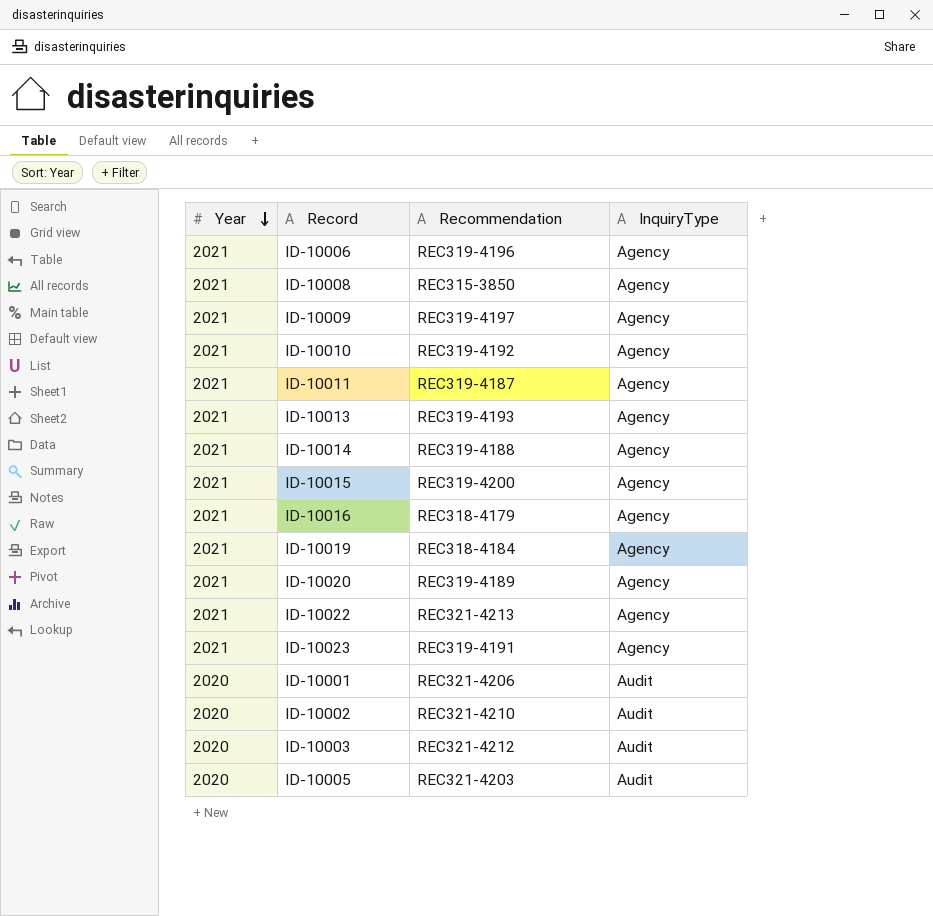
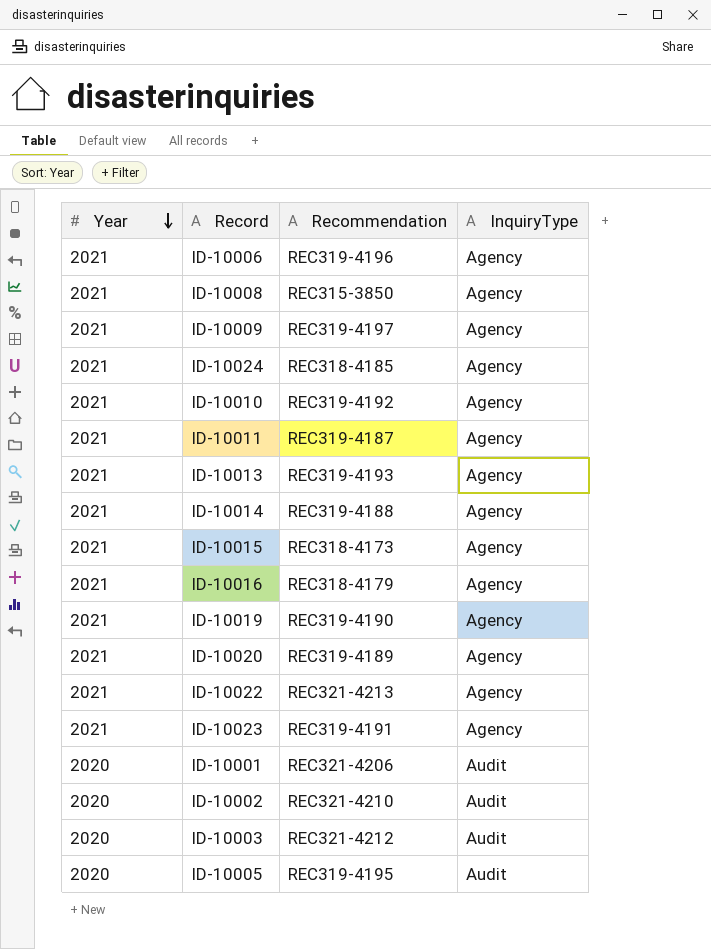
row ID-10024: none -> 2021 | REC318-4185 | Agency
ID-10015 | Recommendation: REC319-4200 -> REC318-4173
ID-10019 | Recommendation: REC318-4184 -> REC319-4190
ID-10005 | Recommendation: REC321-4203 -> REC319-4195

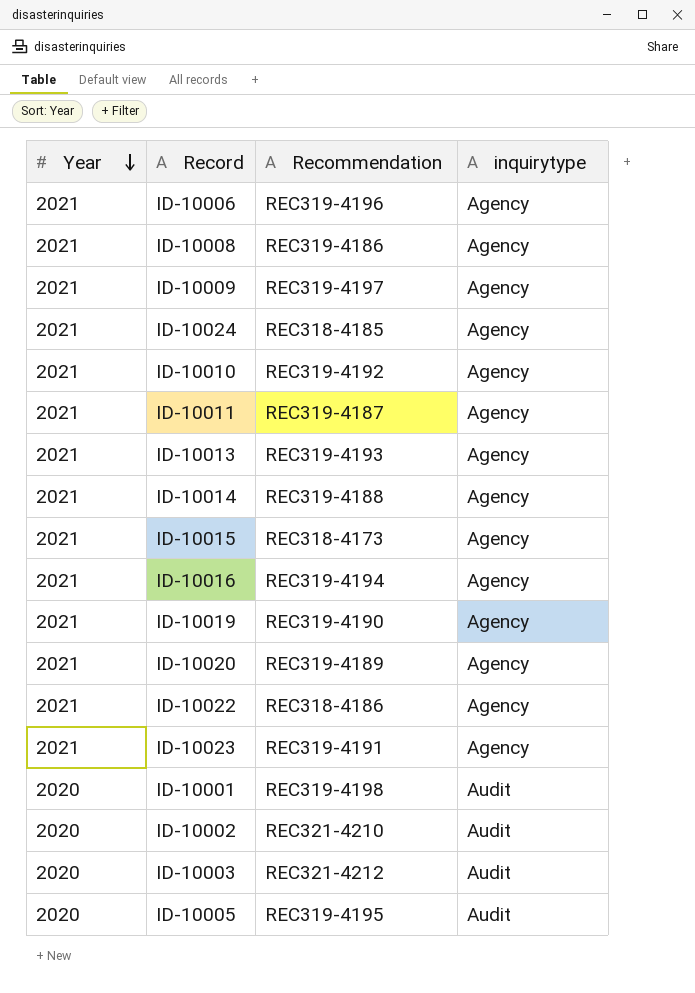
column name: InquiryType -> inquirytype
ID-10008 | Recommendation: REC315-3850 -> REC319-4186
ID-10016 | Recommendation: REC318-4179 -> REC319-4194
ID-10022 | Recommendation: REC321-4213 -> REC318-4186
ID-10001 | Recommendation: REC321-4206 -> REC319-4198

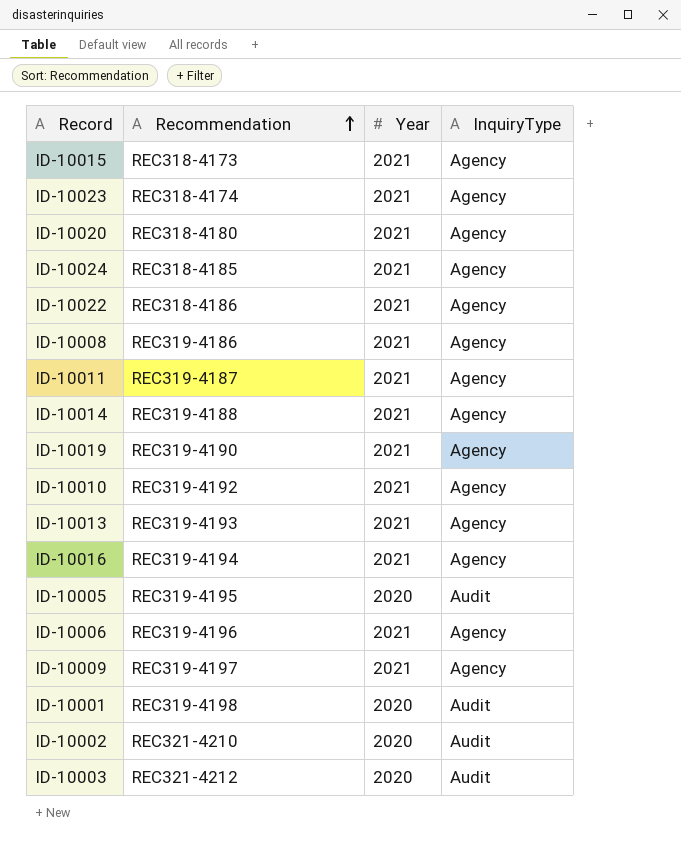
row order: Year descending -> Recommendation ascending
column Year | position: 1 -> 3
column name: inquirytype -> InquiryType
ID-10023 | Recommendation: REC319-4191 -> REC318-4174
ID-10020 | Recommendation: REC319-4189 -> REC318-4180

